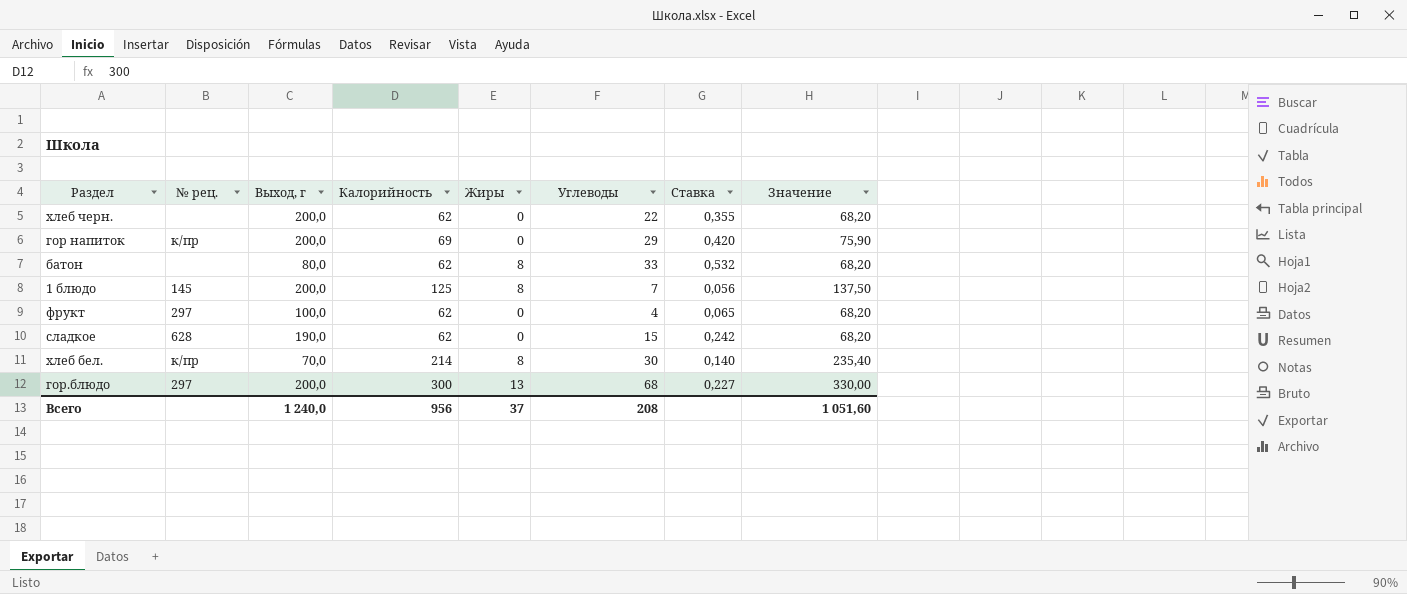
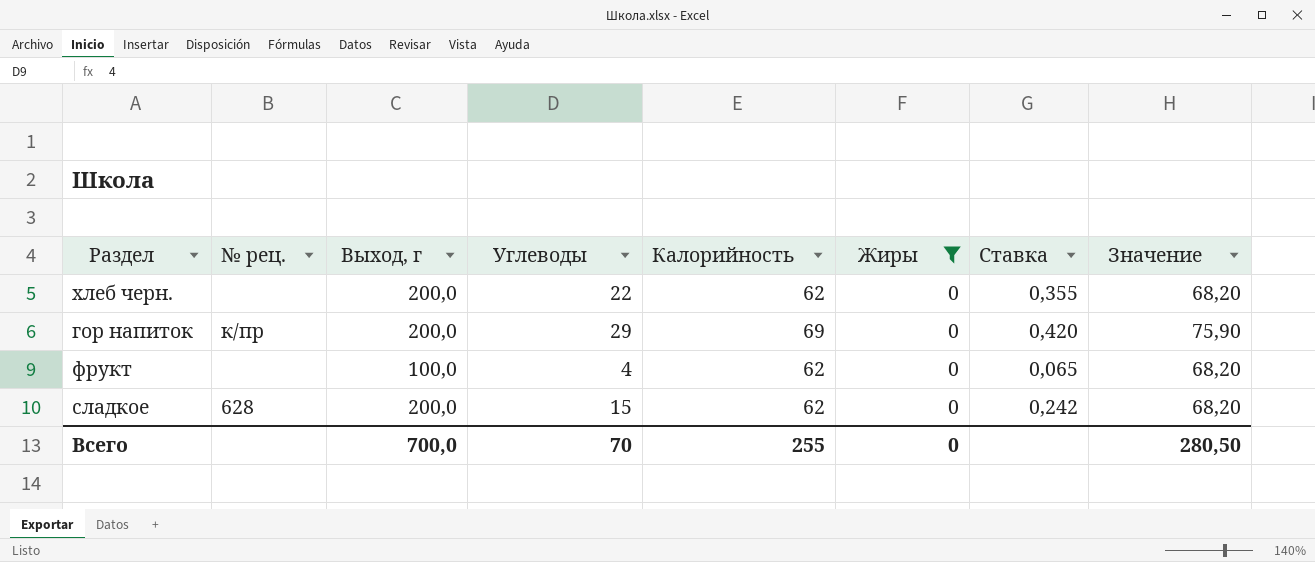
filter: none -> Жиры = 0
column Углеводы | position: 6 -> 4
фрукт | № рец.: 297 -> none
сладкое | Выход, г: 190,0 -> 200,0
Всего | Выход, г: 1 240,0 -> 700,0
Всего | Углеводы: 208 -> 70
Всего | Калорийность: 956 -> 255
Всего | Жиры: 37 -> 0
Всего | Значение: 1 051,60 -> 280,50

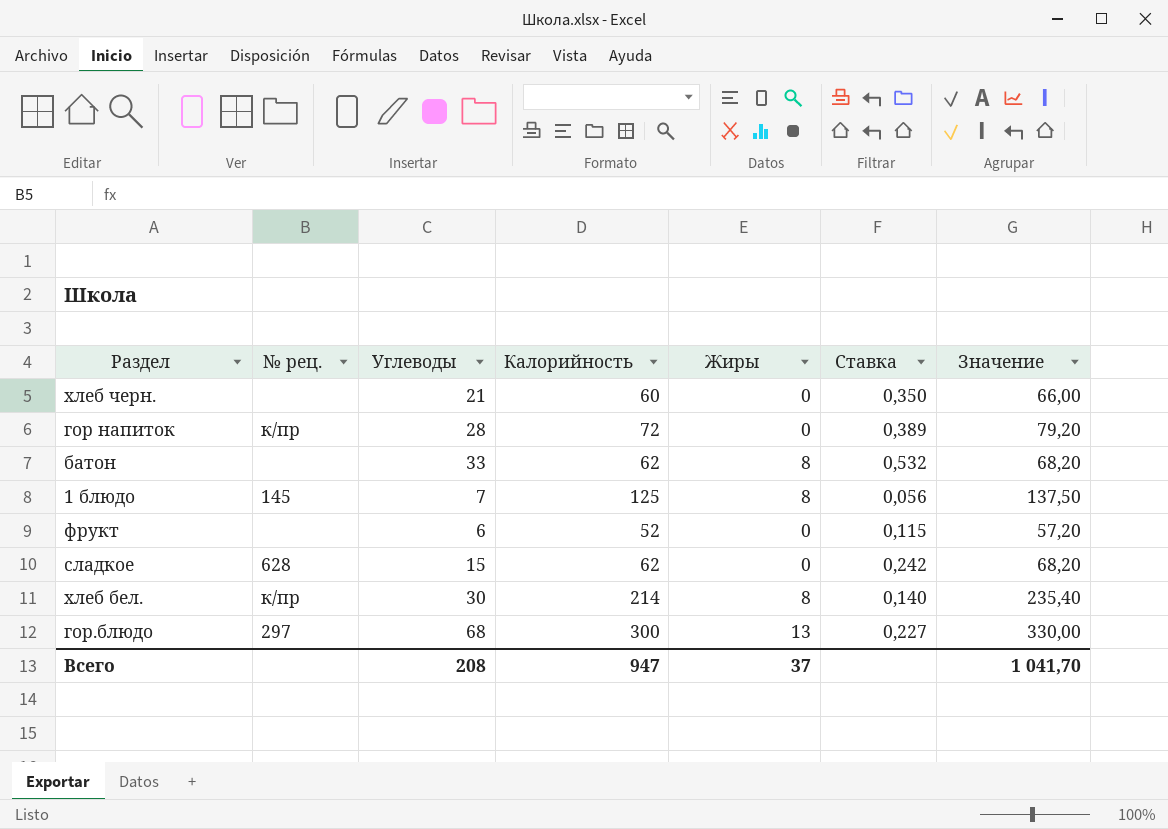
filter: Жиры = 0 -> none
column Выход, г | position: 3 -> none
хлеб черн. | Углеводы: 22 -> 21
хлеб черн. | Калорийность: 62 -> 60
хлеб черн. | Ставка: 0,355 -> 0,350
хлеб черн. | Значение: 68,20 -> 66,00
гор напиток | Углеводы: 29 -> 28
гор напиток | Калорийность: 69 -> 72
гор напиток | Ставка: 0,420 -> 0,389
гор напиток | Значение: 75,90 -> 79,20
фрукт | Углеводы: 4 -> 6
фрукт | Калорийность: 62 -> 52
фрукт | Ставка: 0,065 -> 0,115
фрукт | Значение: 68,20 -> 57,20
Всего | Углеводы: 70 -> 208
Всего | Калорийность: 255 -> 947
Всего | Жиры: 0 -> 37
Всего | Значение: 280,50 -> 1 041,70

